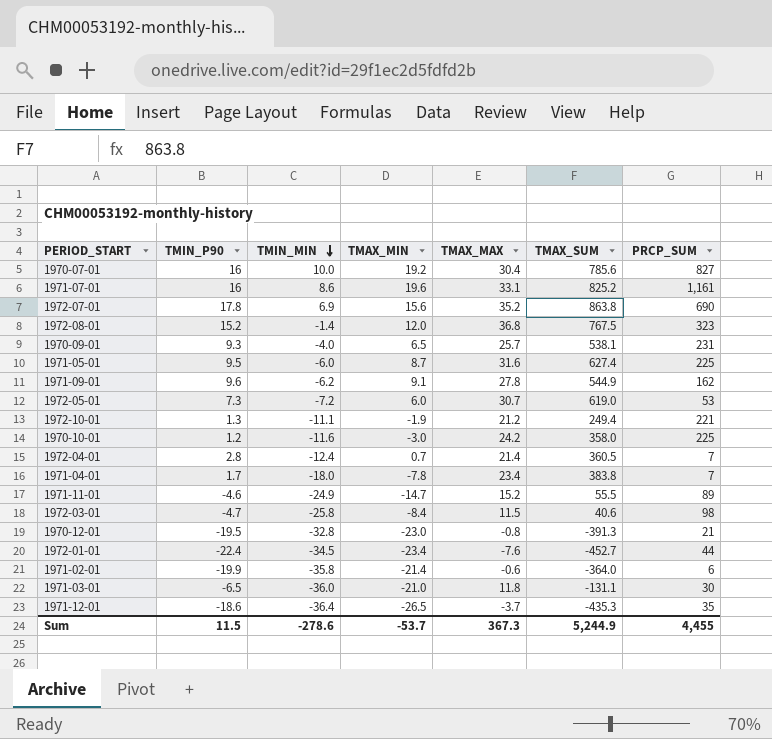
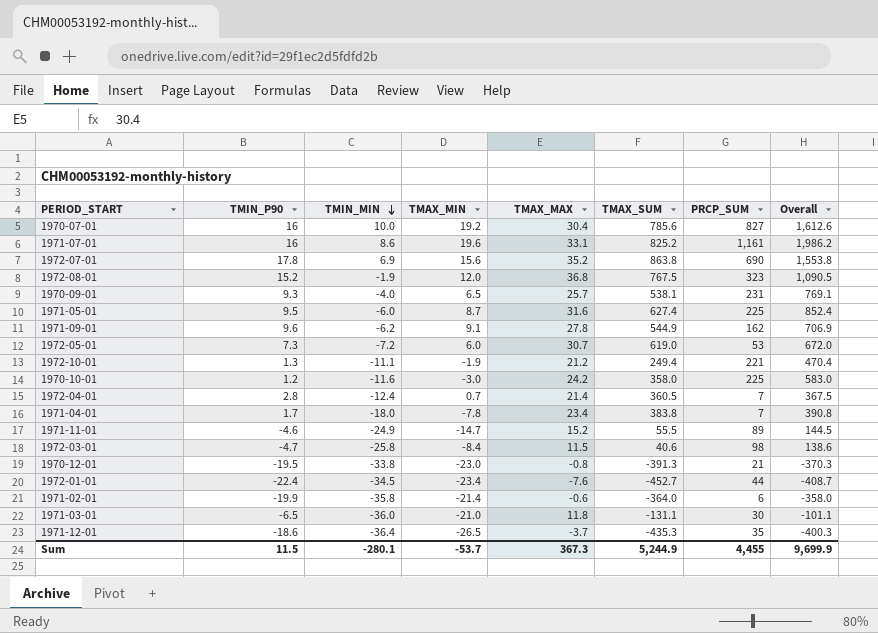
column Overall | formula: none -> [TMAX_SUM] + [PRCP_SUM]
1972-08-01 | TMIN_MIN: -1.4 -> -1.9
1970-12-01 | TMIN_MIN: -32.8 -> -33.8
Sum | TMIN_MIN: -278.6 -> -280.1

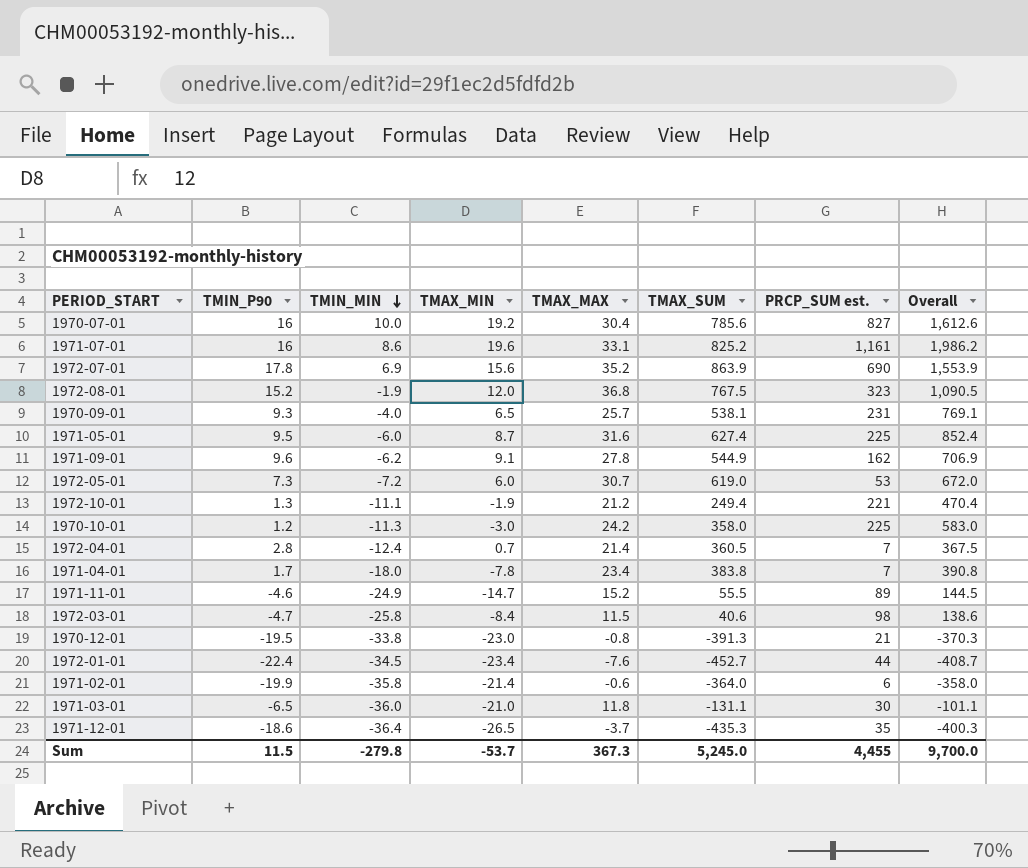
column name: PRCP_SUM -> PRCP_SUM est.
1972-07-01 | TMAX_SUM: 863.8 -> 863.9
1972-07-01 | Overall: 1,553.8 -> 1,553.9
1970-10-01 | TMIN_MIN: -11.6 -> -11.3
Sum | TMIN_MIN: -280.1 -> -279.8
Sum | TMAX_SUM: 5,244.9 -> 5,245.0
Sum | Overall: 9,699.9 -> 9,700.0

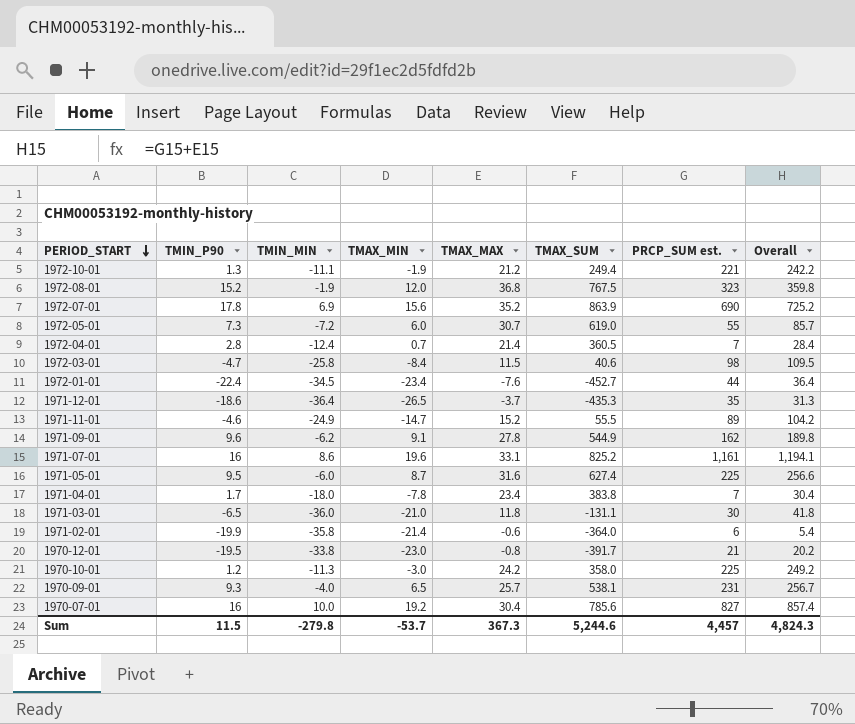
row order: TMIN_MIN descending -> PERIOD_START descending
column Overall | formula: [TMAX_SUM] + [PRCP_SUM est.] -> [TMAX_MAX] + [PRCP_SUM est.]
1972-05-01 | PRCP_SUM est.: 53 -> 55
1970-12-01 | TMAX_SUM: -391.3 -> -391.7
Sum | TMAX_SUM: 5,245.0 -> 5,244.6
Sum | PRCP_SUM est.: 4,455 -> 4,457
Sum | Overall: 9,700.0 -> 4,824.3

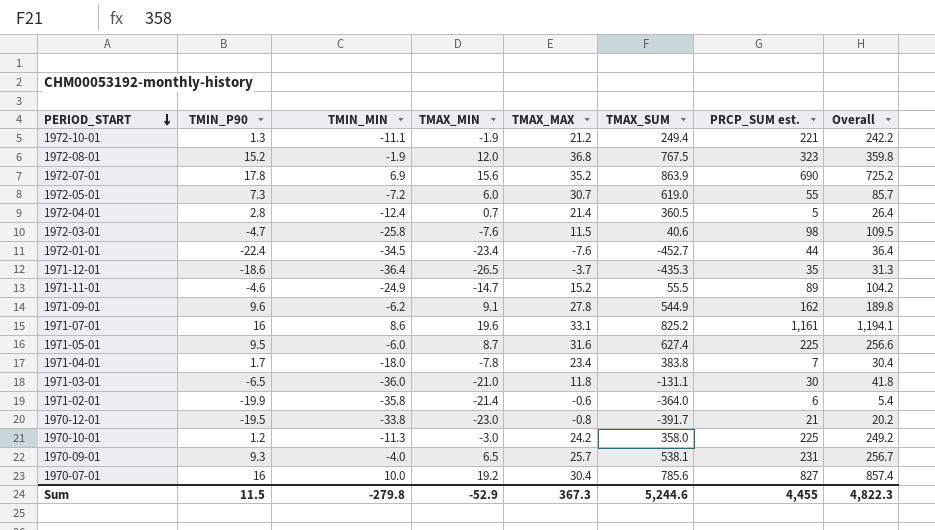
1972-04-01 | PRCP_SUM est.: 7 -> 5
1972-04-01 | Overall: 28.4 -> 26.4
1972-03-01 | TMAX_MIN: -8.4 -> -7.6
Sum | TMAX_MIN: -53.7 -> -52.9
Sum | PRCP_SUM est.: 4,457 -> 4,455
Sum | Overall: 4,824.3 -> 4,822.3

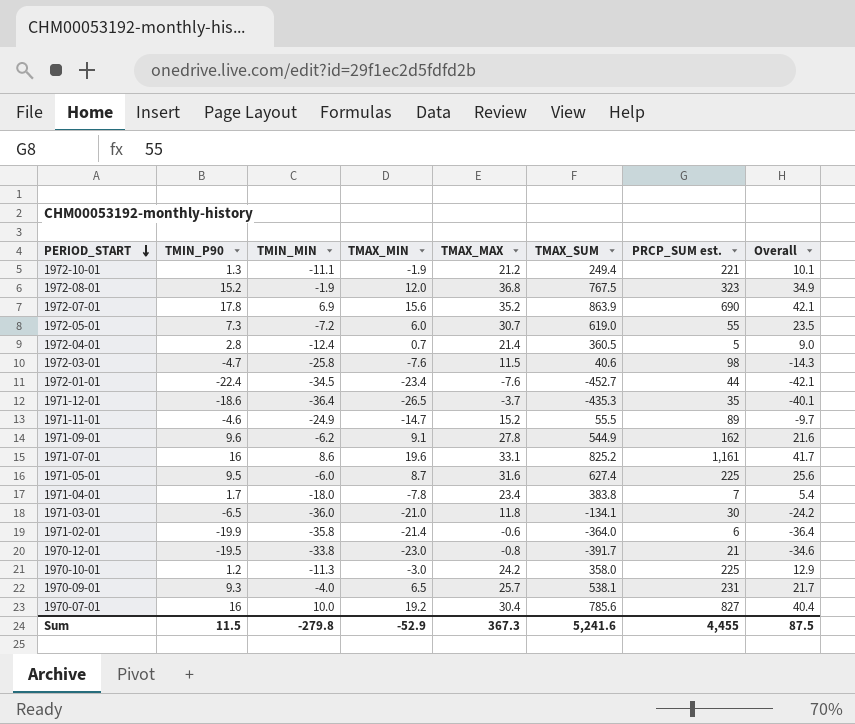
column Overall | formula: [TMAX_MAX] + [PRCP_SUM est.] -> [TMIN_MIN] + [TMAX_MAX]
1971-03-01 | TMAX_SUM: -131.1 -> -134.1
Sum | TMAX_SUM: 5,244.6 -> 5,241.6
Sum | Overall: 4,822.3 -> 87.5

